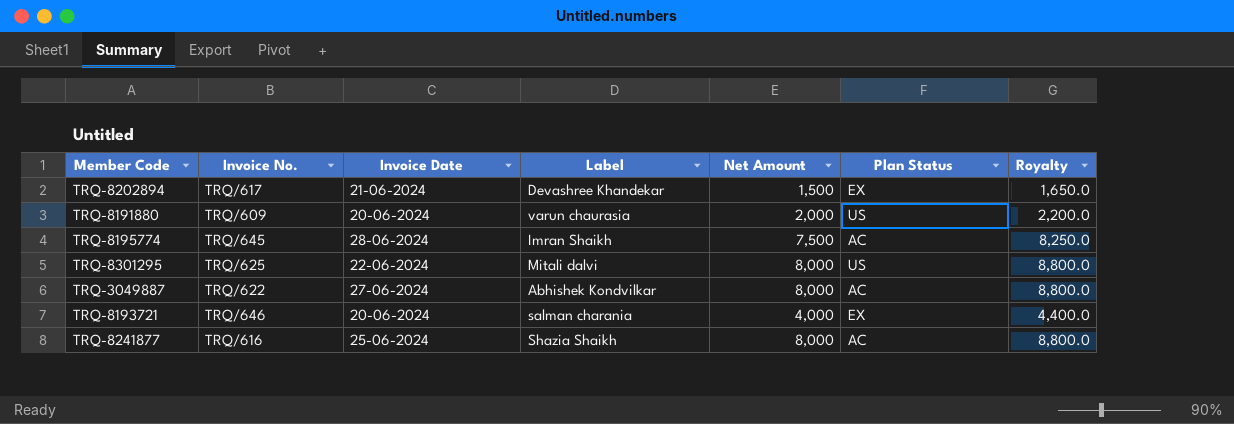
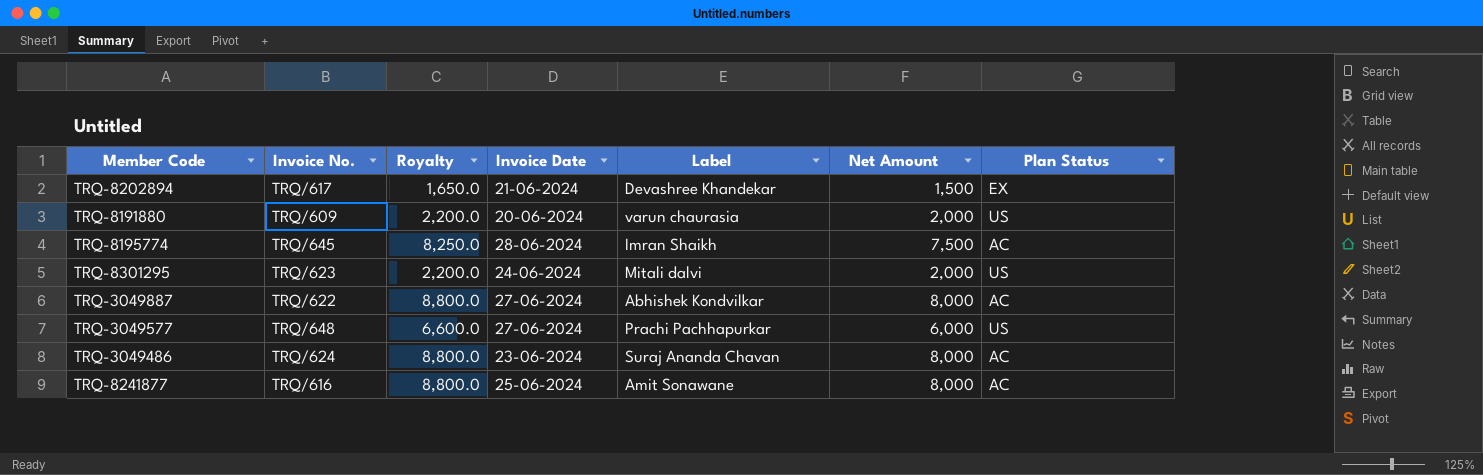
column Royalty | position: 7 -> 3
row TRQ-8193721: TRQ/646 | 20-06-2024 | salman charania | 4,000 | EX | 4,400.0 -> none
TRQ-8301295 | Invoice No.: TRQ/625 -> TRQ/623
TRQ-8301295 | Royalty: 8,800.0 -> 2,200.0
TRQ-8301295 | Invoice Date: 22-06-2024 -> 24-06-2024
TRQ-8301295 | Net Amount: 8,000 -> 2,000
row TRQ-3049577: none -> TRQ/648 | 6,600.0 | 27-06-2024 | Prachi Pachhapurkar | 6,000 | US
row TRQ-3049486: none -> TRQ/624 | 8,800.0 | 23-06-2024 | Suraj Ananda Chavan | 8,000 | AC
TRQ-8241877 | Label: Shazia Shaikh -> Amit Sonawane

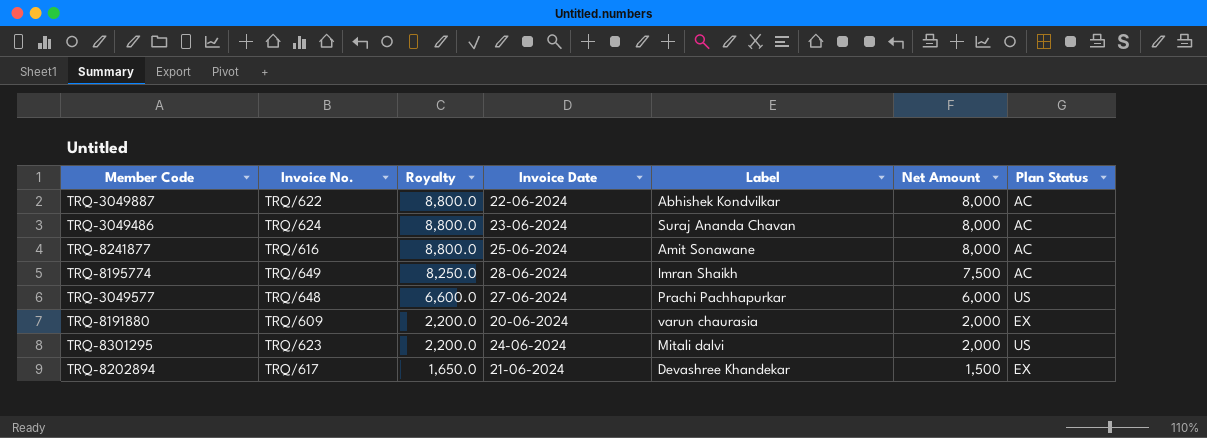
row order: none -> Royalty descending
TRQ-3049887 | Invoice Date: 27-06-2024 -> 22-06-2024
TRQ-8195774 | Invoice No.: TRQ/645 -> TRQ/649
TRQ-8191880 | Plan Status: US -> EX

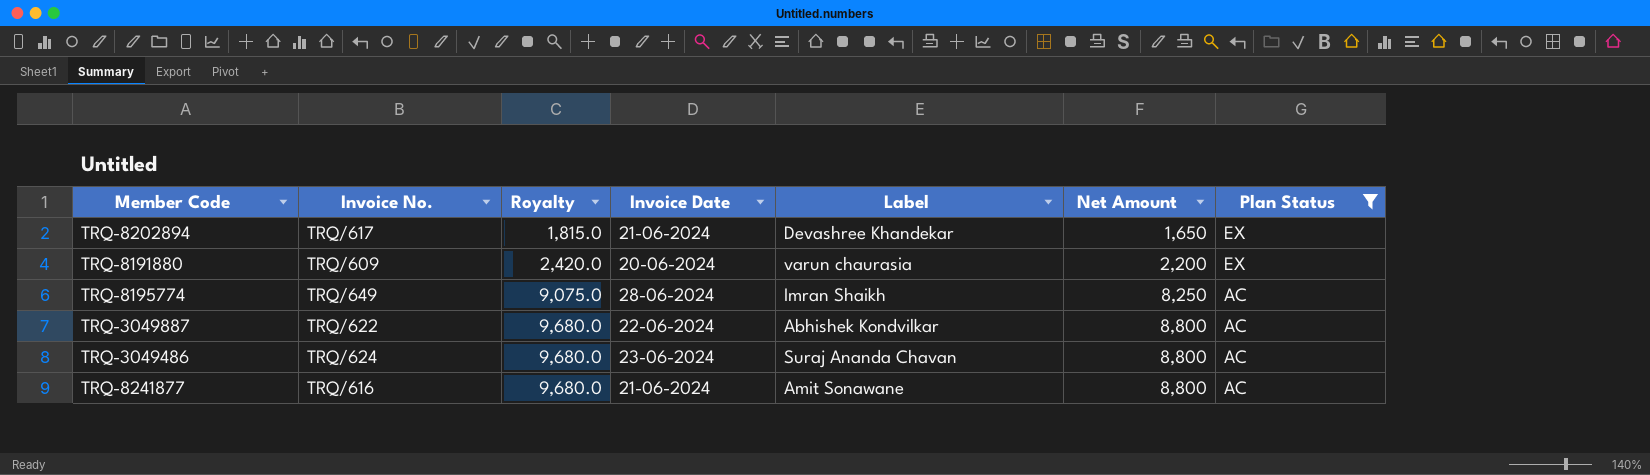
filter: none -> Plan Status != US
row order: Royalty descending -> Royalty ascending
TRQ-8202894 | Royalty: 1,650.0 -> 1,815.0
TRQ-8202894 | Net Amount: 1,500 -> 1,650
TRQ-8191880 | Royalty: 2,200.0 -> 2,420.0
TRQ-8191880 | Net Amount: 2,000 -> 2,200
TRQ-8195774 | Royalty: 8,250.0 -> 9,075.0
TRQ-8195774 | Net Amount: 7,500 -> 8,250
TRQ-3049887 | Royalty: 8,800.0 -> 9,680.0
TRQ-3049887 | Net Amount: 8,000 -> 8,800
TRQ-3049486 | Royalty: 8,800.0 -> 9,680.0
TRQ-3049486 | Net Amount: 8,000 -> 8,800
TRQ-8241877 | Royalty: 8,800.0 -> 9,680.0
TRQ-8241877 | Invoice Date: 25-06-2024 -> 21-06-2024
TRQ-8241877 | Net Amount: 8,000 -> 8,800

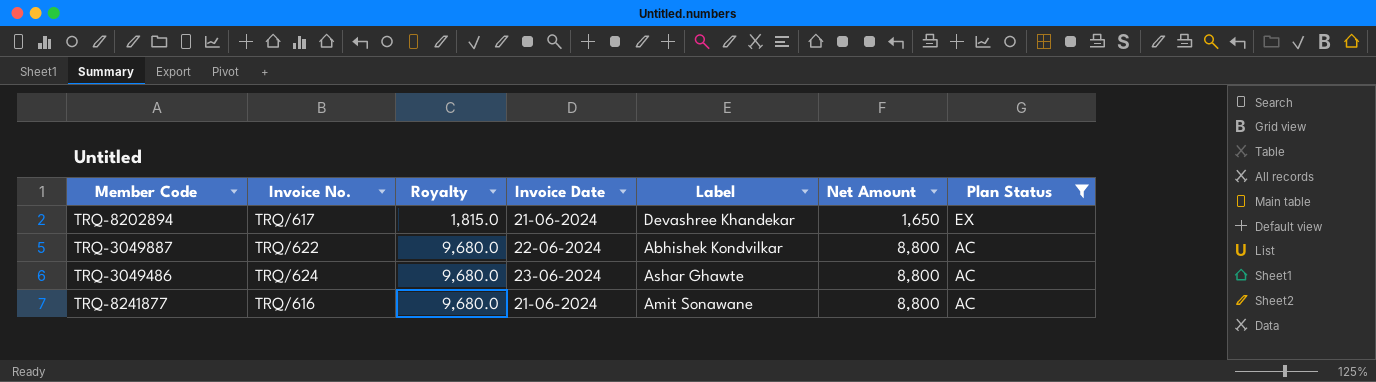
row TRQ-8191880: TRQ/609 | 2,420.0 | 20-06-2024 | varun chaurasia | 2,200 | EX -> none
row TRQ-8195774: TRQ/649 | 9,075.0 | 28-06-2024 | Imran Shaikh | 8,250 | AC -> none
TRQ-3049486 | Label: Suraj Ananda Chavan -> Ashar Ghawte

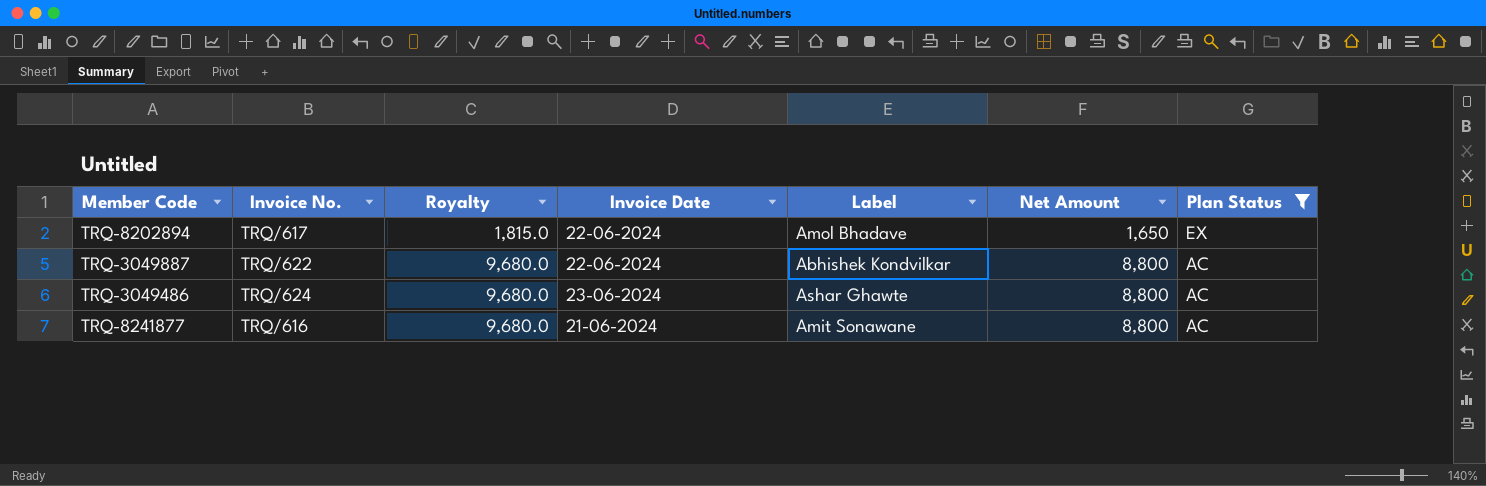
TRQ-8202894 | Invoice Date: 21-06-2024 -> 22-06-2024
TRQ-8202894 | Label: Devashree Khandekar -> Amol Bhadave

